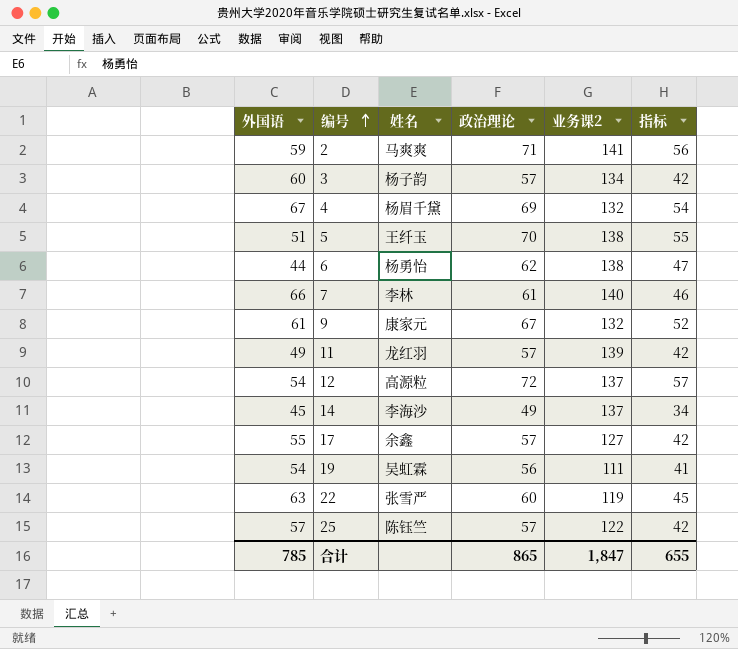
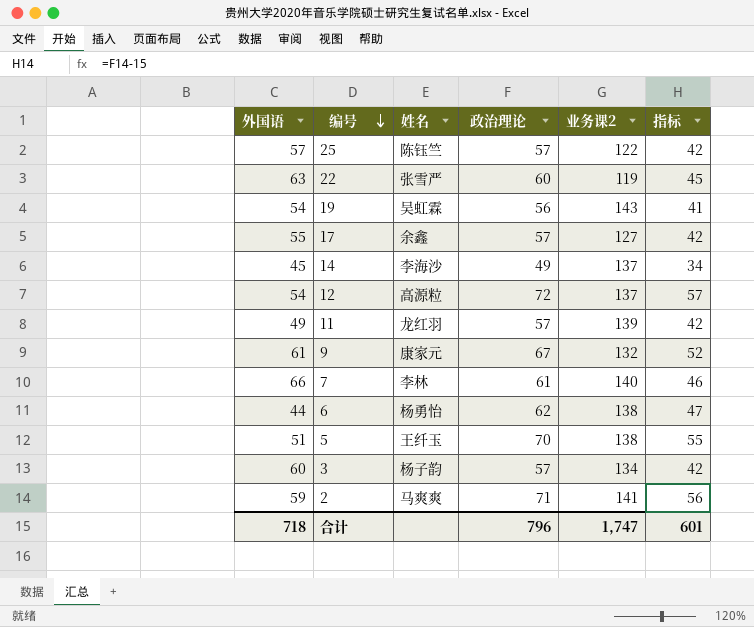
row order: 编号 ascending -> 编号 descending
row 4: 67 | 杨眉千黛 | 69 | 132 | 54 -> none
19 | 业务课2: 111 -> 143
合计 | 外国语: 785 -> 718
合计 | 政治理论: 865 -> 796
合计 | 业务课2: 1,847 -> 1,747
合计 | 指标: 655 -> 601

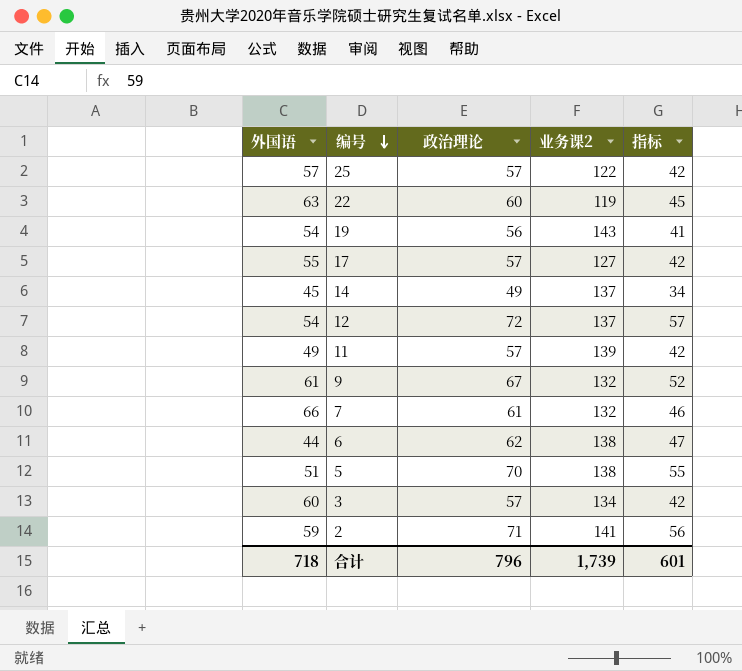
column 姓名 | position: 3 -> none
7 | 业务课2: 140 -> 132
合计 | 业务课2: 1,747 -> 1,739

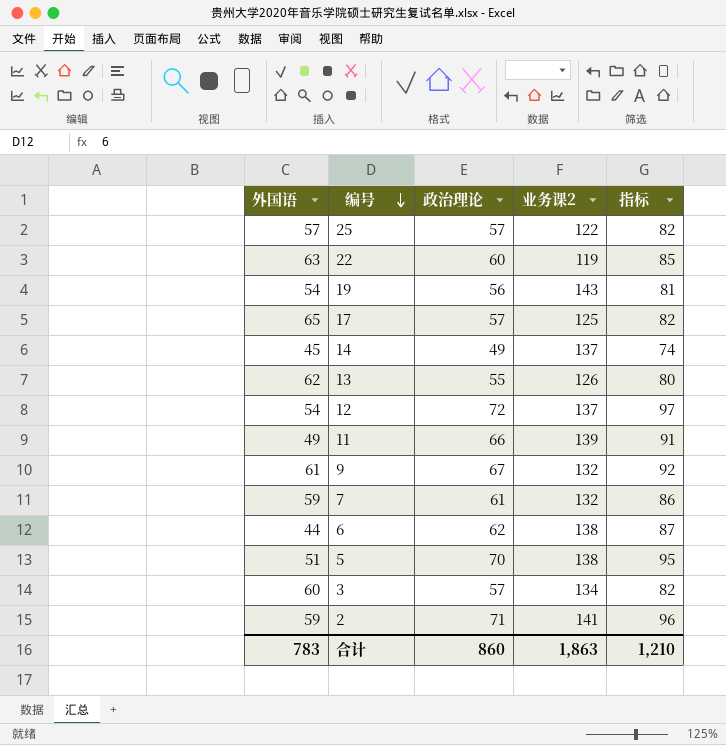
column 指标 | formula: [政治理论] - 15 -> [政治理论] + 25
17 | 外国语: 55 -> 65
17 | 业务课2: 127 -> 125
row 13: none -> 62 | 55 | 126 | 80
11 | 政治理论: 57 -> 66
7 | 外国语: 66 -> 59
合计 | 外国语: 718 -> 783
合计 | 政治理论: 796 -> 860
合计 | 业务课2: 1,739 -> 1,863
合计 | 指标: 601 -> 1,210

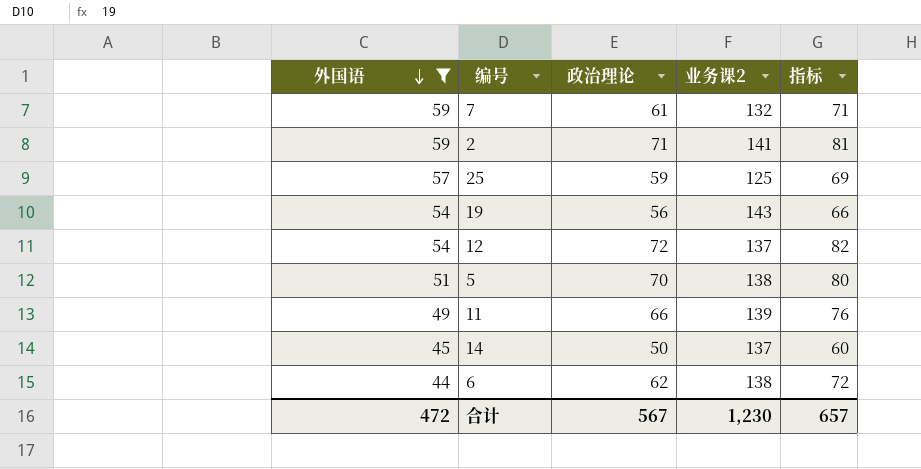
filter: none -> 外国语 <= 59
row order: 编号 descending -> 外国语 descending
column 指标 | formula: [政治理论] + 25 -> [政治理论] + 10
25 | 政治理论: 57 -> 59
25 | 业务课2: 122 -> 125
14 | 政治理论: 49 -> 50
合计 | 外国语: 783 -> 472
合计 | 政治理论: 860 -> 567
合计 | 业务课2: 1,863 -> 1,230
合计 | 指标: 1,210 -> 657

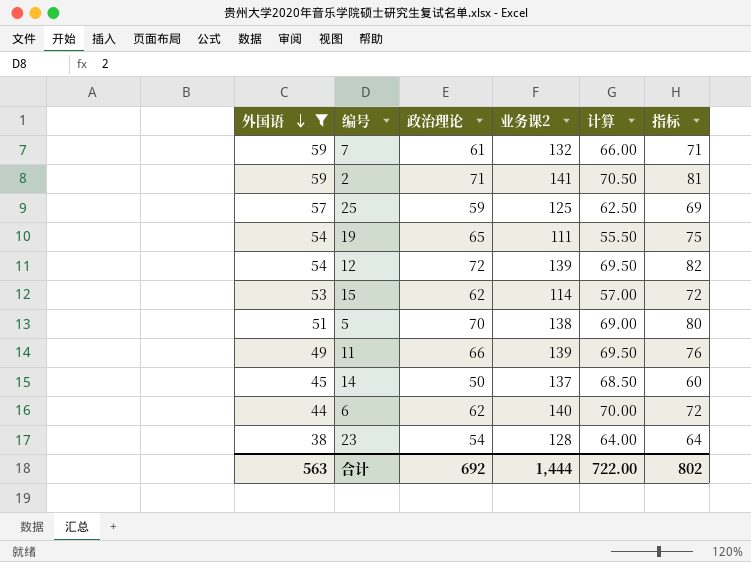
column 计算 | formula: none -> [业务课2] * 0.5
19 | 政治理论: 56 -> 65
19 | 业务课2: 143 -> 111
19 | 指标: 66 -> 75
12 | 业务课2: 137 -> 139
row 15: none -> 53 | 62 | 114 | 57.00 | 72
6 | 业务课2: 138 -> 140
row 23: none -> 38 | 54 | 128 | 64.00 | 64
合计 | 外国语: 472 -> 563
合计 | 政治理论: 567 -> 692
合计 | 业务课2: 1,230 -> 1,444
合计 | 指标: 657 -> 802

